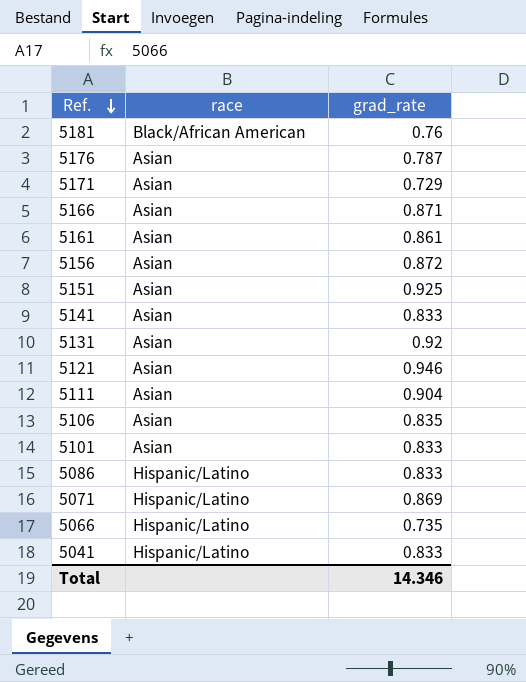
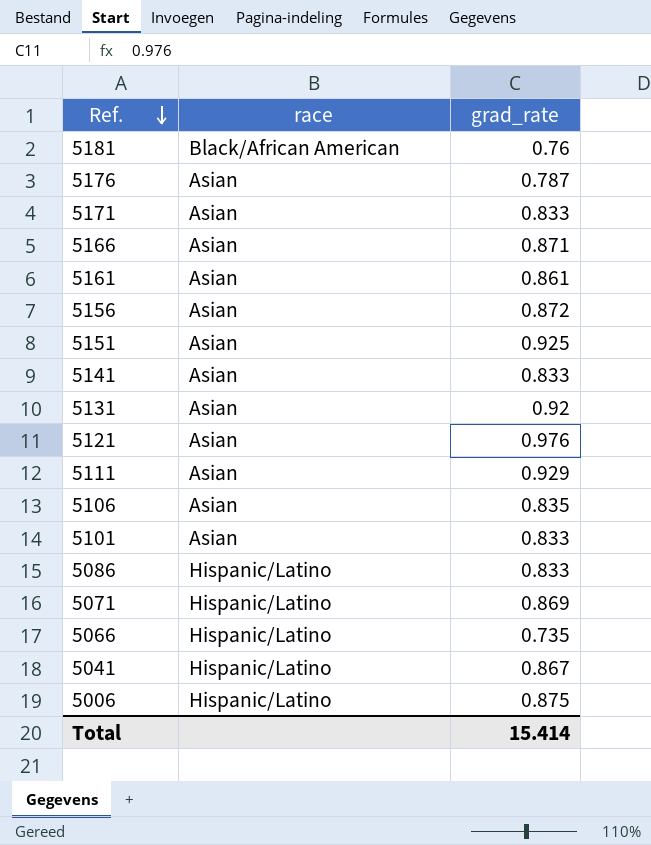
5171 | grad_rate: 0.729 -> 0.833
5121 | grad_rate: 0.946 -> 0.976
5111 | grad_rate: 0.904 -> 0.929
5041 | grad_rate: 0.833 -> 0.867
row 5006: none -> Hispanic/Latino | 0.875
Total | grad_rate: 14.346 -> 15.414

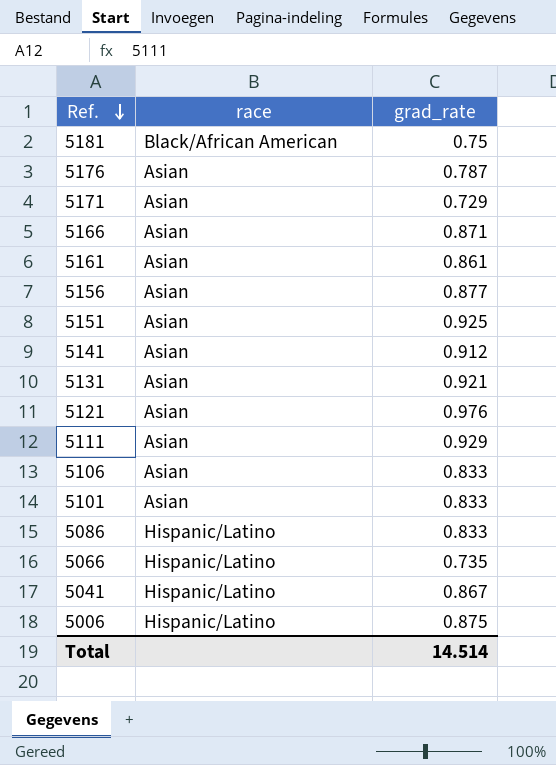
row 5071: Hispanic/Latino | 0.869 -> none
5181 | grad_rate: 0.76 -> 0.75
5171 | grad_rate: 0.833 -> 0.729
5156 | grad_rate: 0.872 -> 0.877
5141 | grad_rate: 0.833 -> 0.912
5131 | grad_rate: 0.92 -> 0.921
5106 | grad_rate: 0.835 -> 0.833
Total | grad_rate: 15.414 -> 14.514

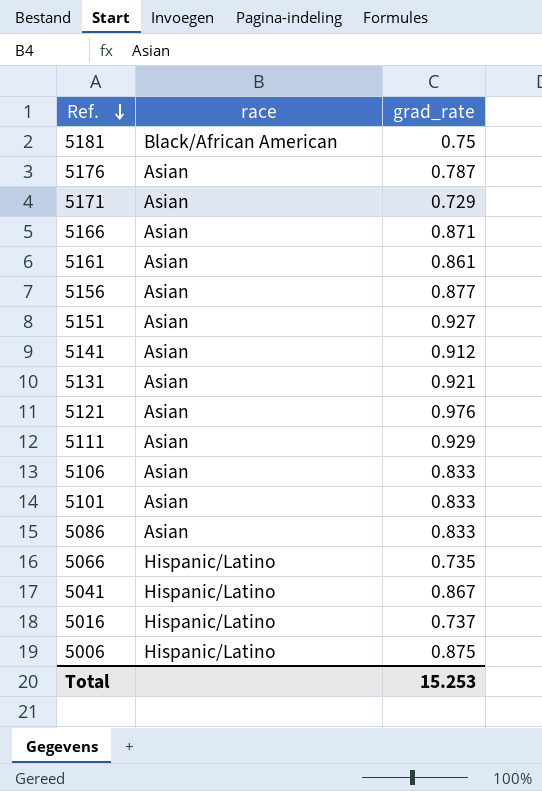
5151 | grad_rate: 0.925 -> 0.927
5086 | race: Hispanic/Latino -> Asian
row 5016: none -> Hispanic/Latino | 0.737
Total | grad_rate: 14.514 -> 15.253

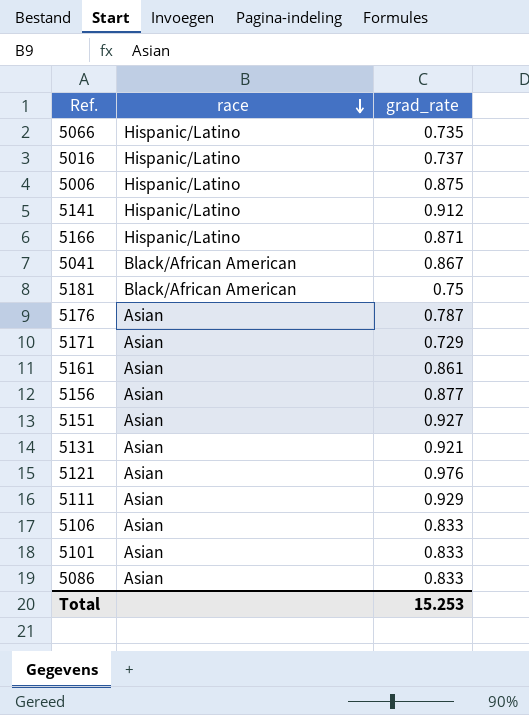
row order: Ref. descending -> race descending
5141 | race: Asian -> Hispanic/Latino
5166 | race: Asian -> Hispanic/Latino
5041 | race: Hispanic/Latino -> Black/African American

